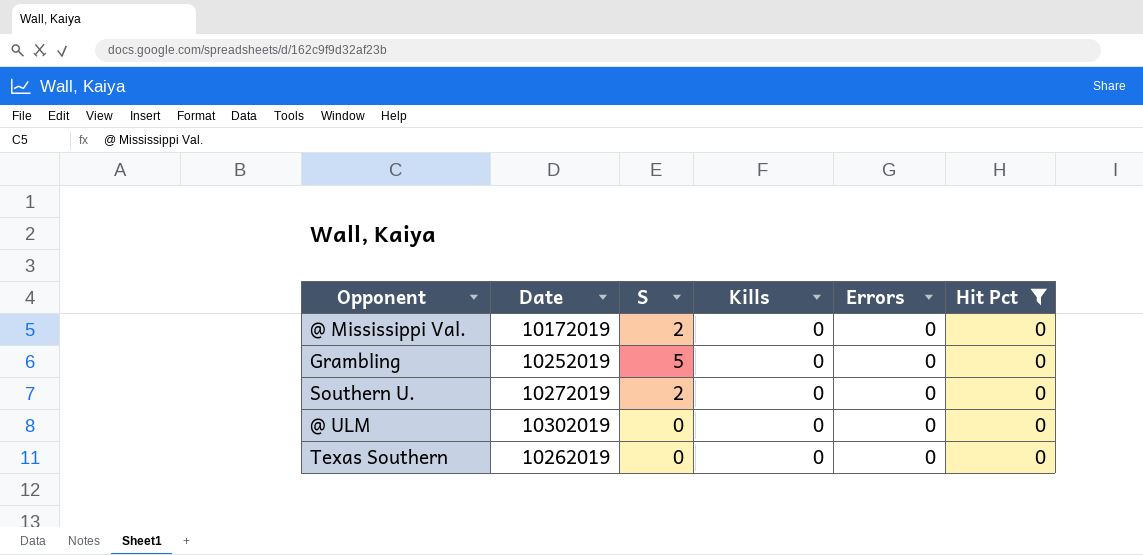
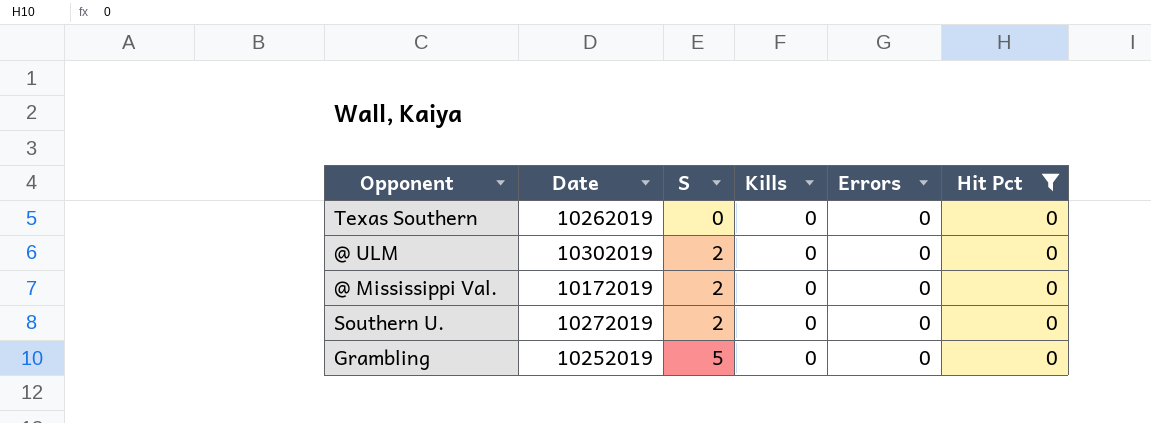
row order: none -> S ascending
@ ULM | S: 0 -> 2

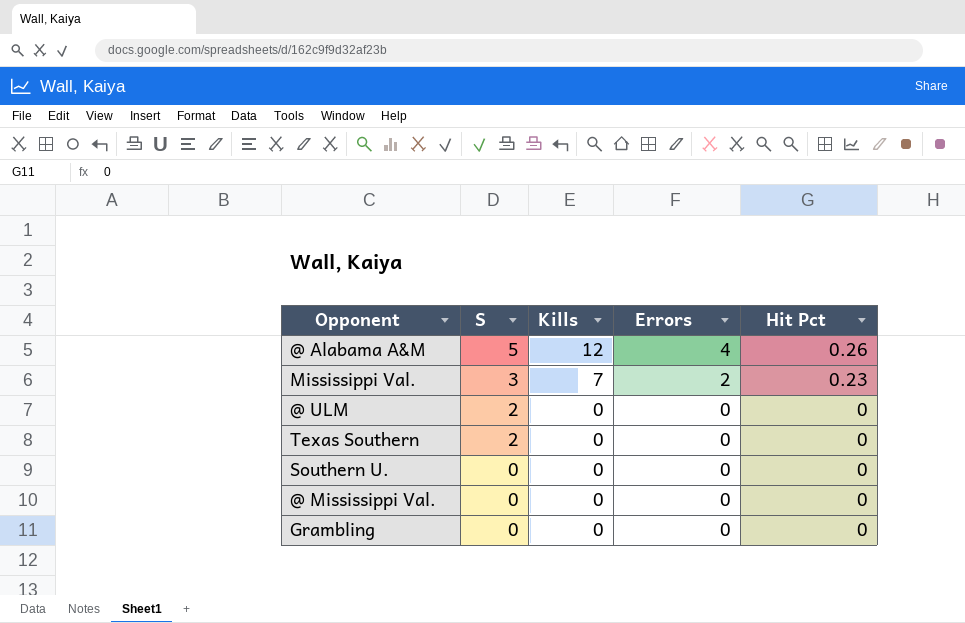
filter: Hit Pct = 0 -> none
row order: S ascending -> S descending
column Date | position: 2 -> none
Texas Southern | S: 0 -> 2
Southern U. | S: 2 -> 0
@ Mississippi Val. | S: 2 -> 0
Grambling | S: 5 -> 0

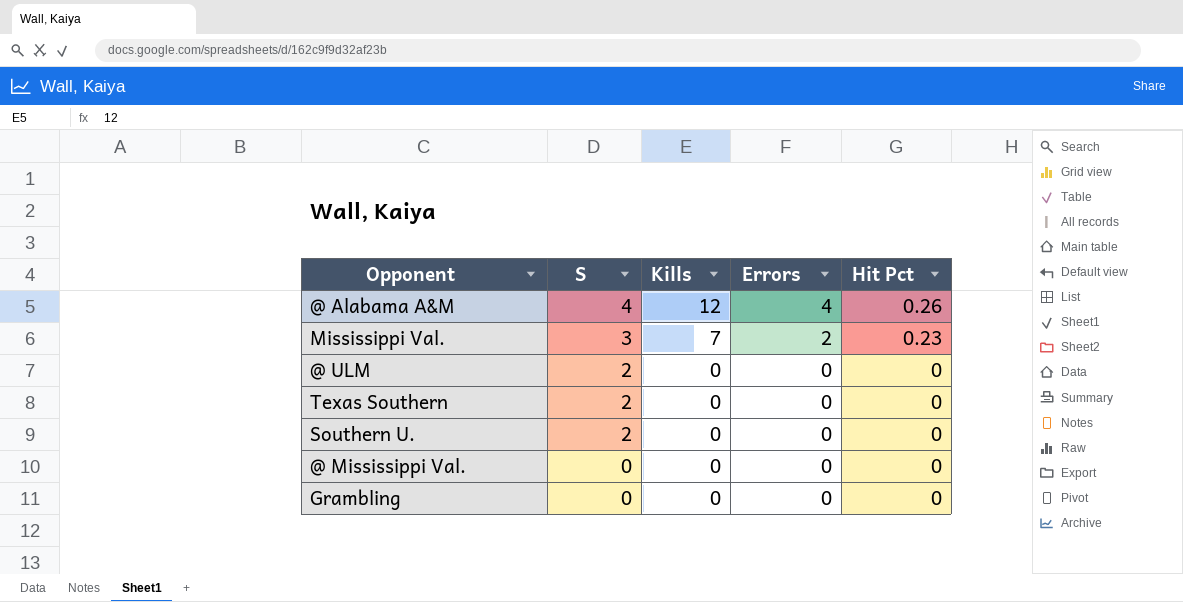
@ Alabama A&M | S: 5 -> 4
Southern U. | S: 0 -> 2

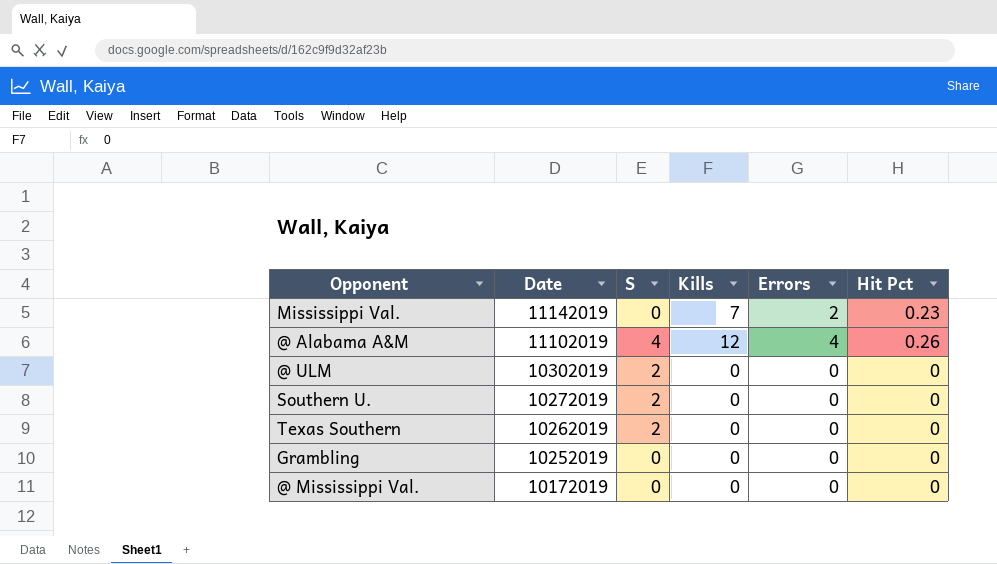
row order: S descending -> Date descending
column Date | position: none -> 2
Mississippi Val. | S: 3 -> 0

